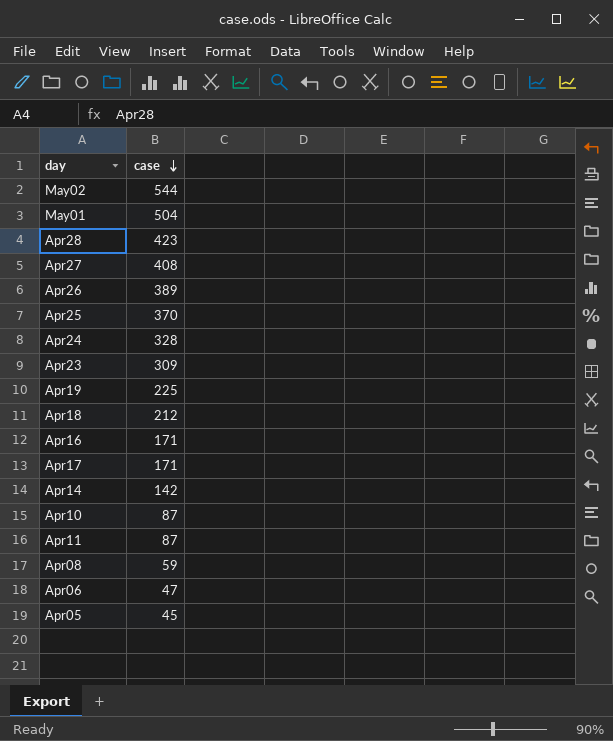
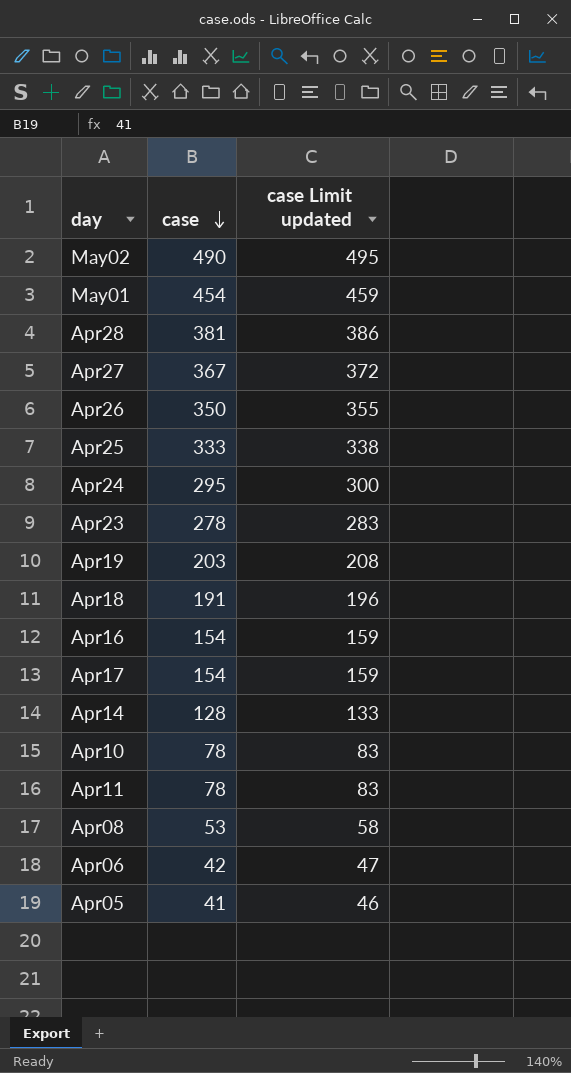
column case Limit updated | formula: none -> [case] + 5
May02 | case: 544 -> 490
May01 | case: 504 -> 454
Apr28 | case: 423 -> 381
Apr27 | case: 408 -> 367
Apr26 | case: 389 -> 350
Apr25 | case: 370 -> 333
Apr24 | case: 328 -> 295
Apr23 | case: 309 -> 278
Apr19 | case: 225 -> 203
Apr18 | case: 212 -> 191
Apr16 | case: 171 -> 154
Apr17 | case: 171 -> 154
Apr14 | case: 142 -> 128
Apr10 | case: 87 -> 78
Apr11 | case: 87 -> 78
Apr08 | case: 59 -> 53
Apr06 | case: 47 -> 42
Apr05 | case: 45 -> 41

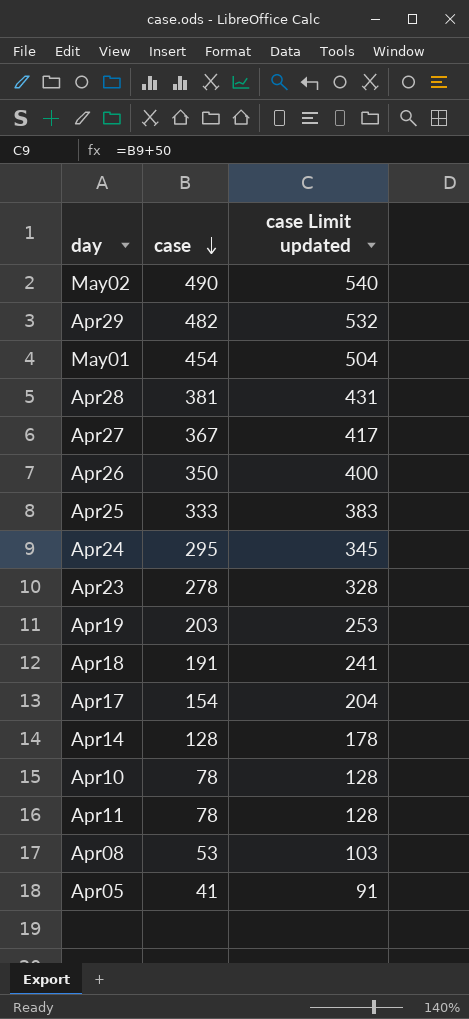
column case Limit updated | formula: [case] + 5 -> [case] + 50
row Apr16: 154 | 159 -> none
row Apr06: 42 | 47 -> none
row Apr29: none -> 482 | 532

